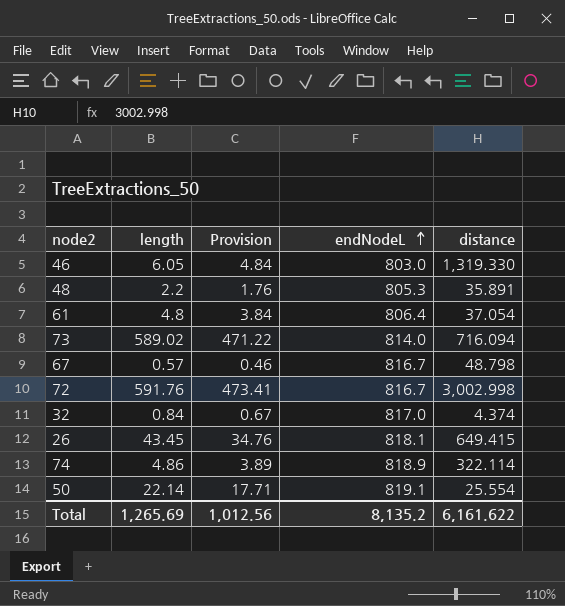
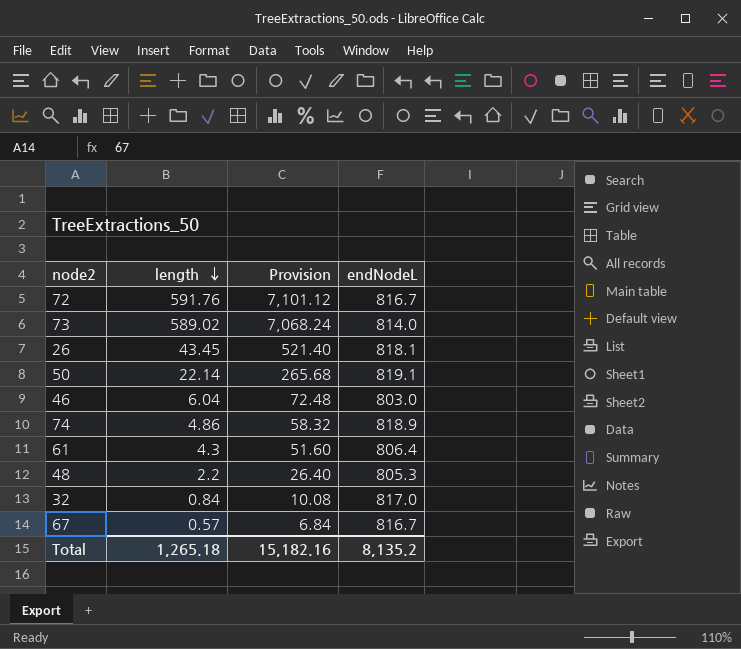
row order: endNodeL ascending -> length descending
column distance | position: 5 -> none
column Provision | formula: [length] * 0.8 -> [length] * 12
46 | length: 6.05 -> 6.04
61 | length: 4.8 -> 4.3
Total | length: 1,265.69 -> 1,265.18
Total | Provision: 1,012.56 -> 15,182.16

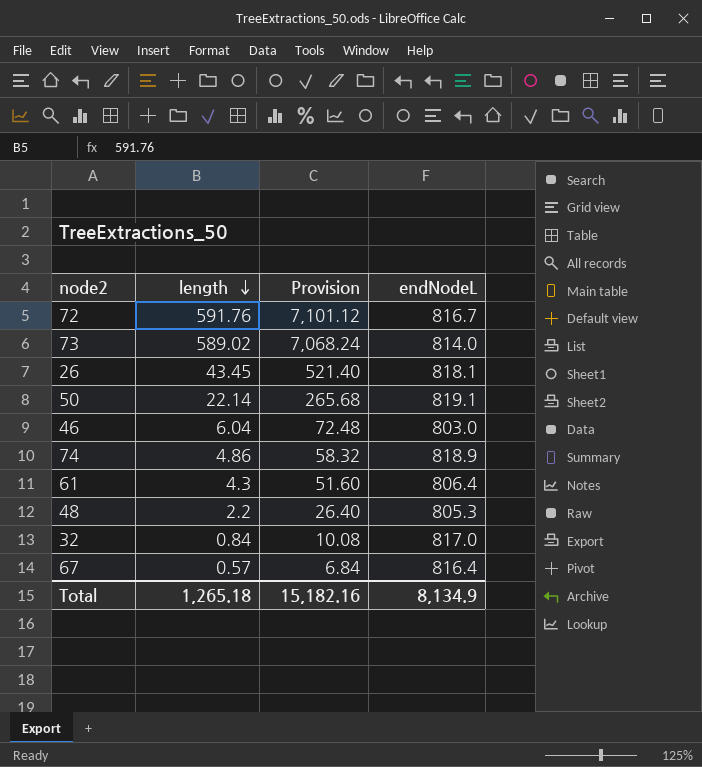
67 | endNodeL: 816.7 -> 816.4
Total | endNodeL: 8,135.2 -> 8,134.9

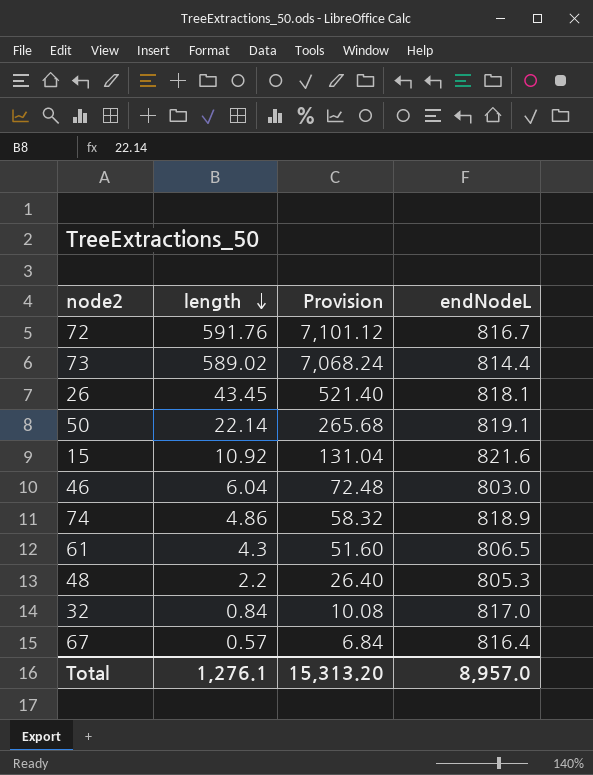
73 | endNodeL: 814.0 -> 814.4
row 15: none -> 10.92 | 131.04 | 821.6
61 | endNodeL: 806.4 -> 806.5
Total | length: 1,265.18 -> 1,276.1
Total | Provision: 15,182.16 -> 15,313.20
Total | endNodeL: 8,134.9 -> 8,957.0

